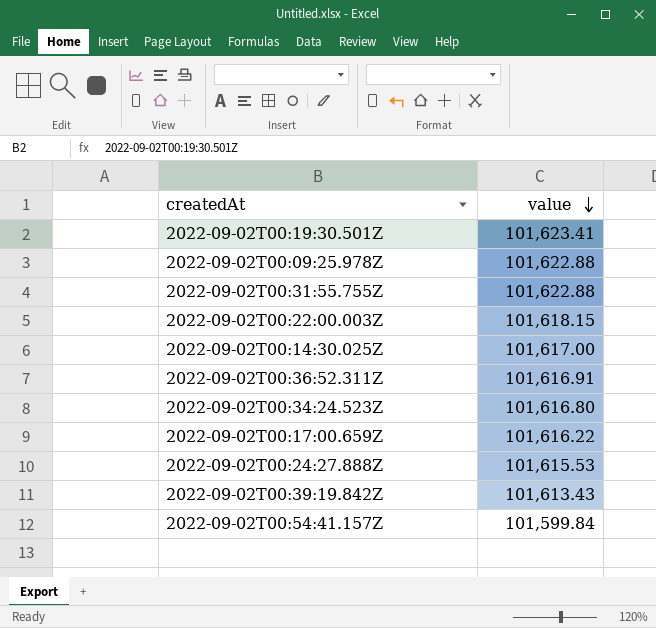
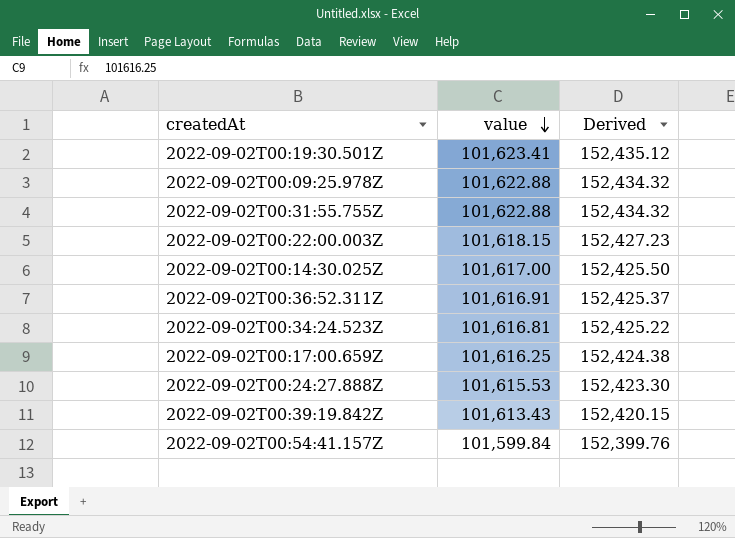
column Derived | formula: none -> [value] * 1.5
2022-09-02T00:34:24.523Z | value: 101,616.80 -> 101,616.81
2022-09-02T00:17:00.659Z | value: 101,616.22 -> 101,616.25

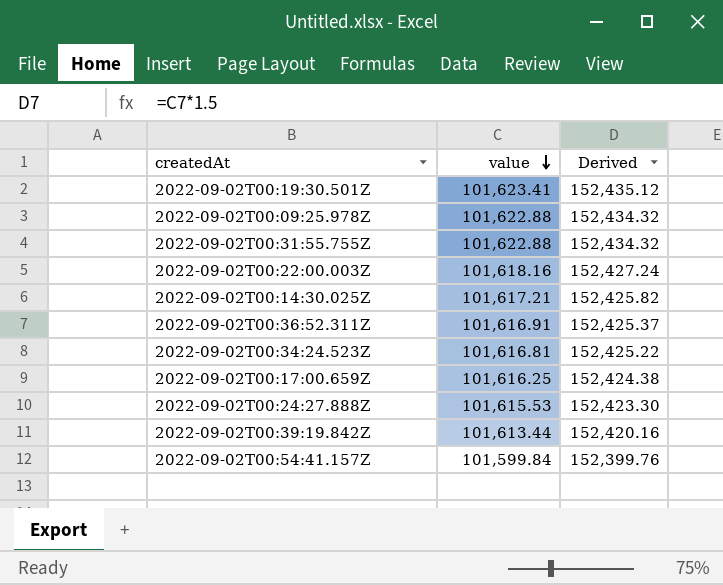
2022-09-02T00:22:00.003Z | value: 101,618.15 -> 101,618.16
2022-09-02T00:22:00.003Z | Derived: 152,427.23 -> 152,427.24
2022-09-02T00:14:30.025Z | value: 101,617.00 -> 101,617.21
2022-09-02T00:14:30.025Z | Derived: 152,425.50 -> 152,425.82
2022-09-02T00:39:19.842Z | value: 101,613.43 -> 101,613.44
2022-09-02T00:39:19.842Z | Derived: 152,420.15 -> 152,420.16

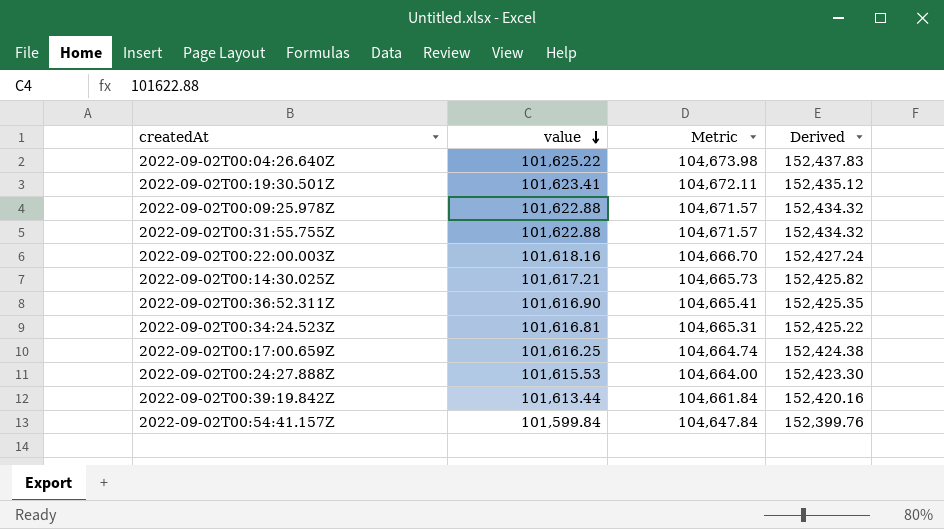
column Metric | formula: none -> [value] * 1.03
row 2022-09-02T00:04:26.640Z: none -> 101,625.22 | 104,673.98 | 152,437.83
2022-09-02T00:36:52.311Z | value: 101,616.91 -> 101,616.90
2022-09-02T00:36:52.311Z | Derived: 152,425.37 -> 152,425.35

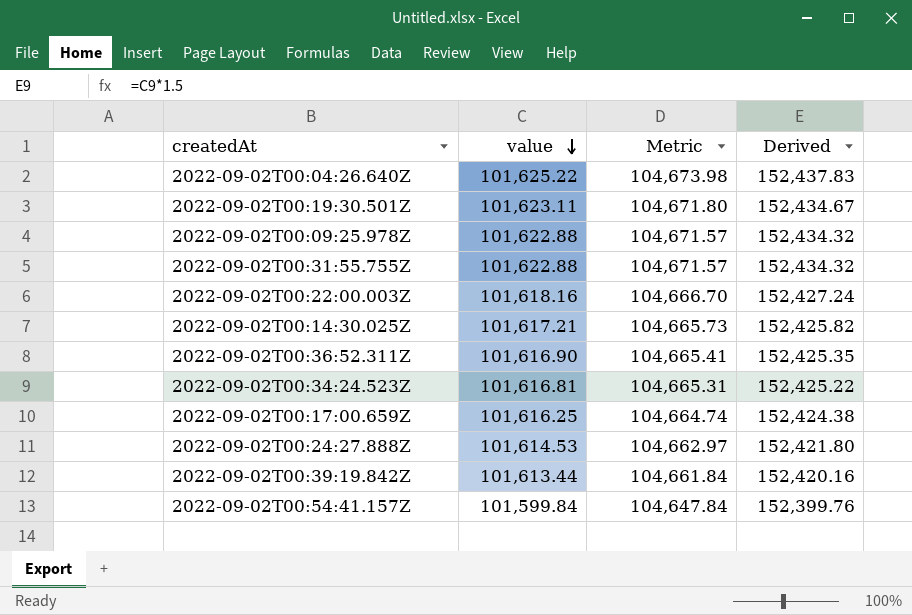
2022-09-02T00:19:30.501Z | value: 101,623.41 -> 101,623.11
2022-09-02T00:19:30.501Z | Metric: 104,672.11 -> 104,671.80
2022-09-02T00:19:30.501Z | Derived: 152,435.12 -> 152,434.67
2022-09-02T00:24:27.888Z | value: 101,615.53 -> 101,614.53
2022-09-02T00:24:27.888Z | Metric: 104,664.00 -> 104,662.97
2022-09-02T00:24:27.888Z | Derived: 152,423.30 -> 152,421.80

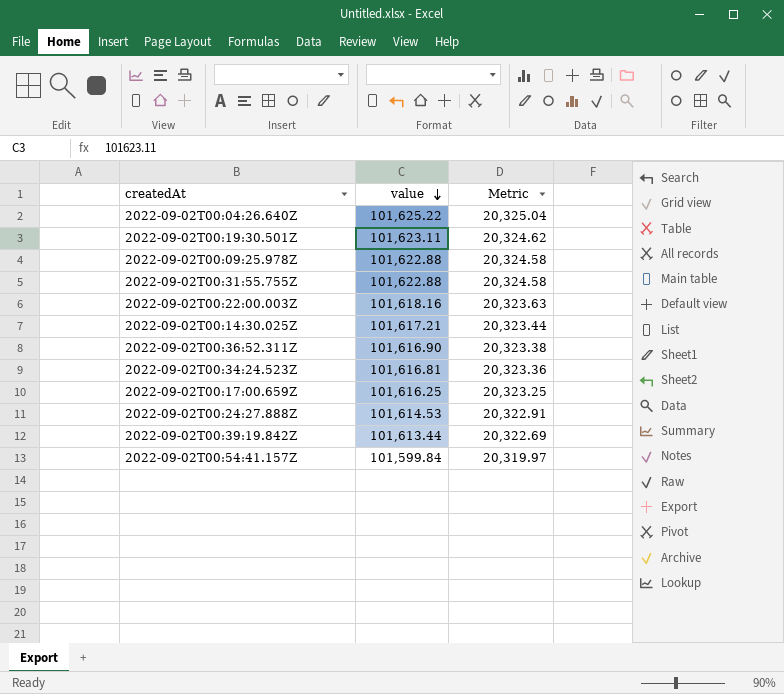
column Derived | formula: [value] * 1.5 -> none
column Metric | formula: [value] * 1.03 -> [value] * 0.2

